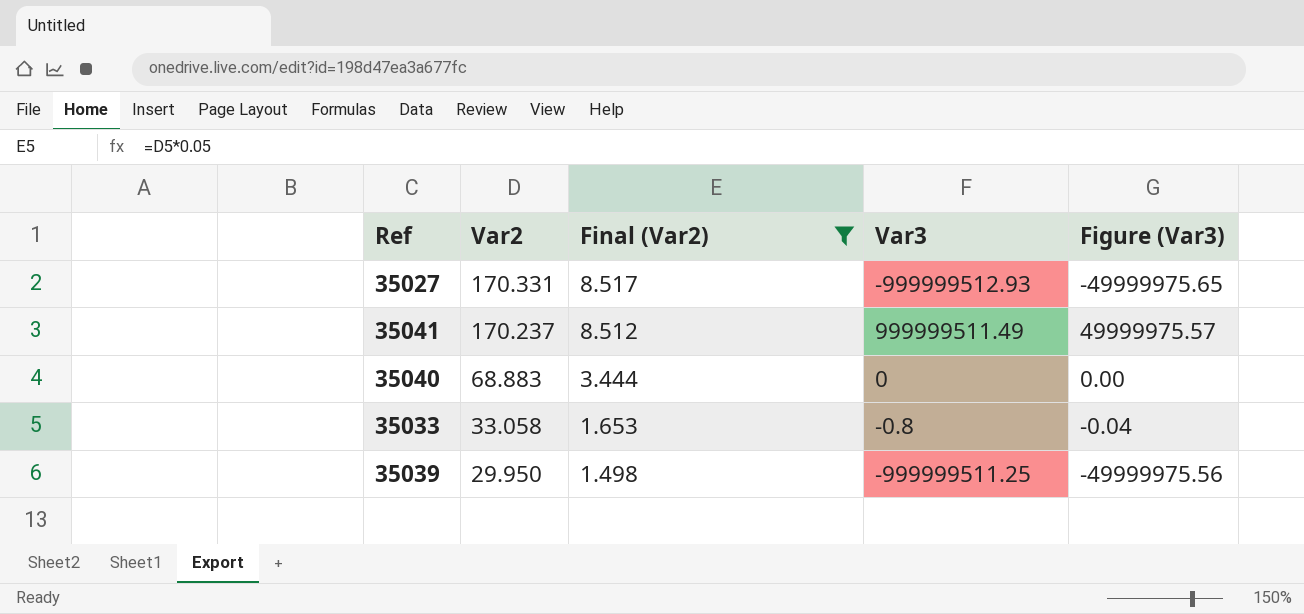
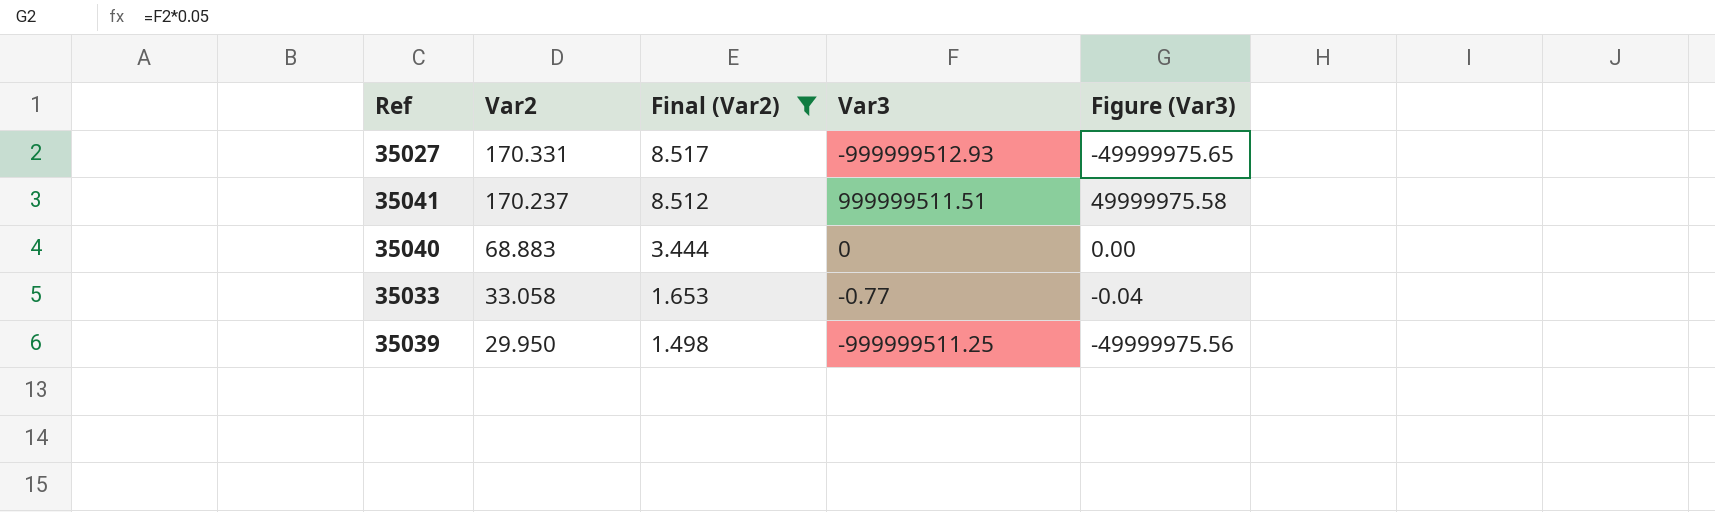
35041 | Var3: 999999511.49 -> 999999511.51
35041 | Figure (Var3): 49999975.57 -> 49999975.58
35033 | Var3: -0.8 -> -0.77

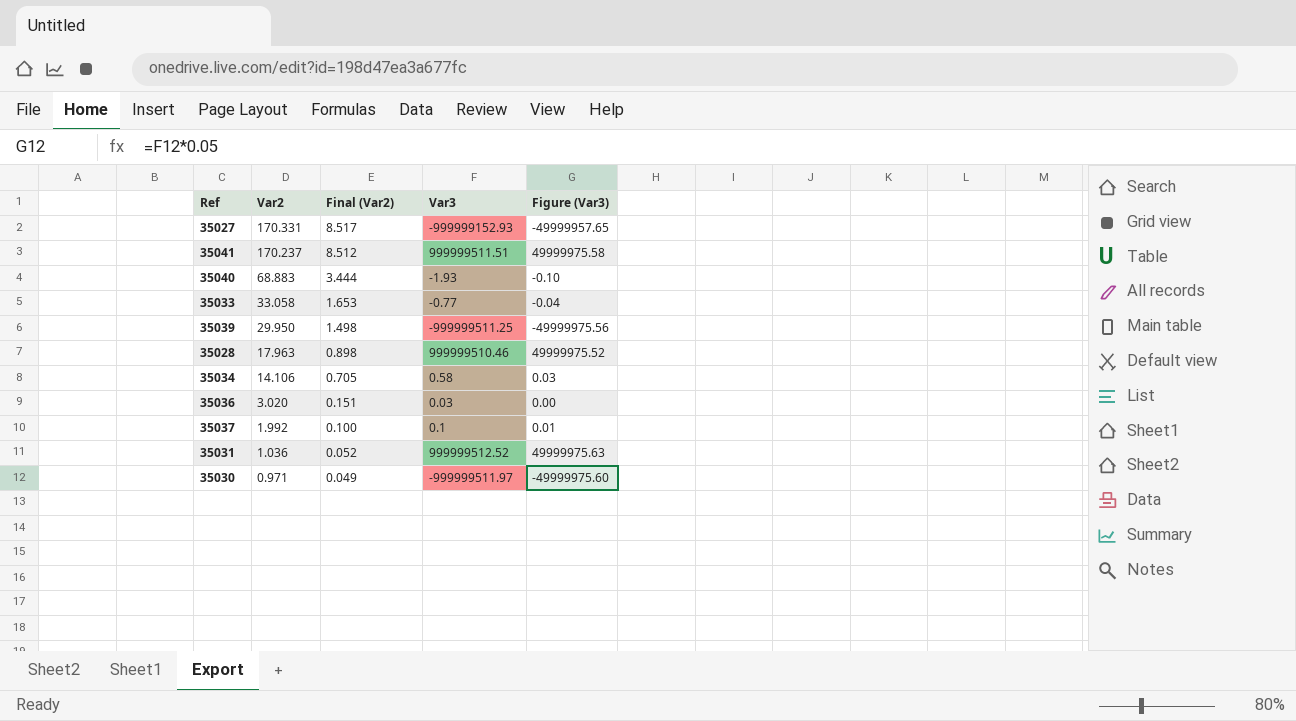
filter: Final (Var2) >= 1.498 -> none
35027 | Var3: -999999512.93 -> -999999152.93
35027 | Figure (Var3): -49999975.65 -> -49999957.65
35040 | Var3: 0 -> -1.93
35040 | Figure (Var3): 0.00 -> -0.10

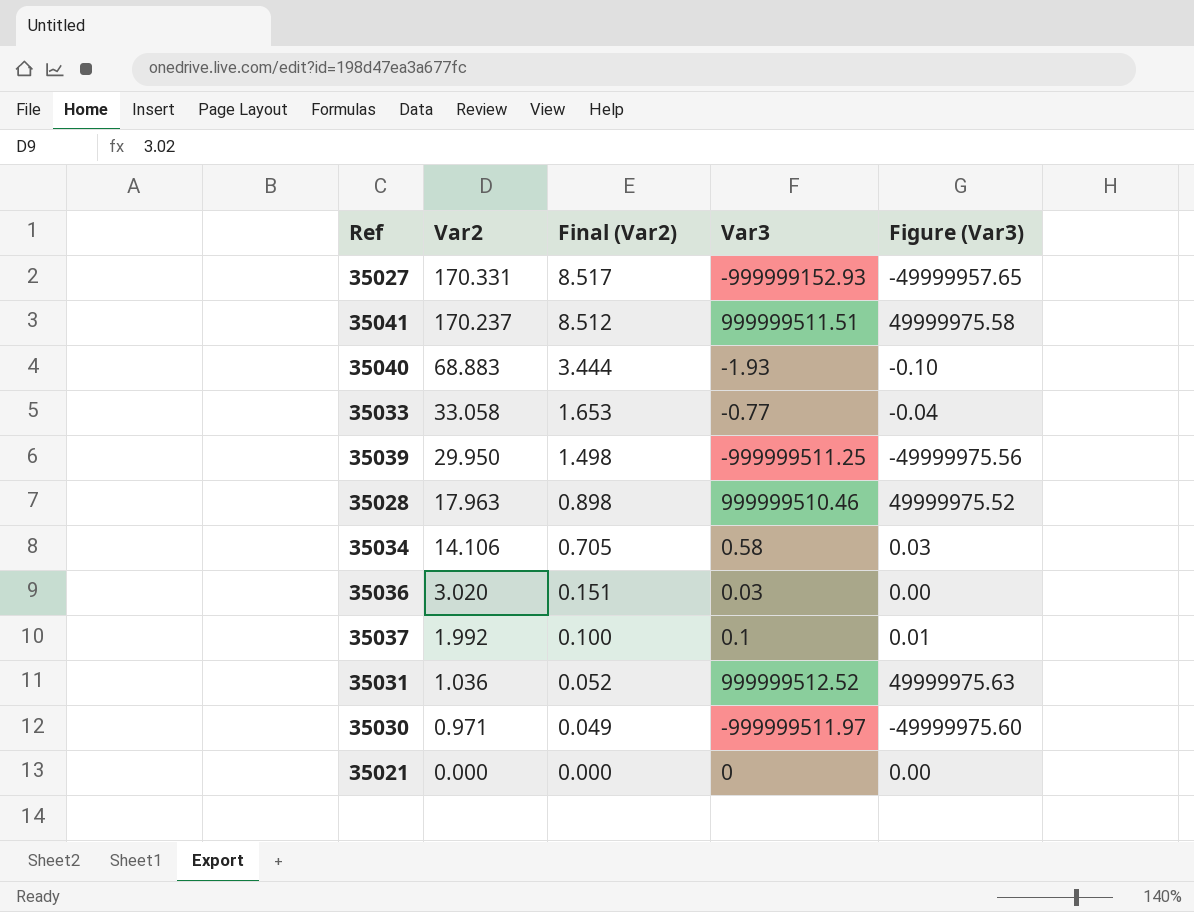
row 35021: none -> 0.000 | 0.000 | 0 | 0.00

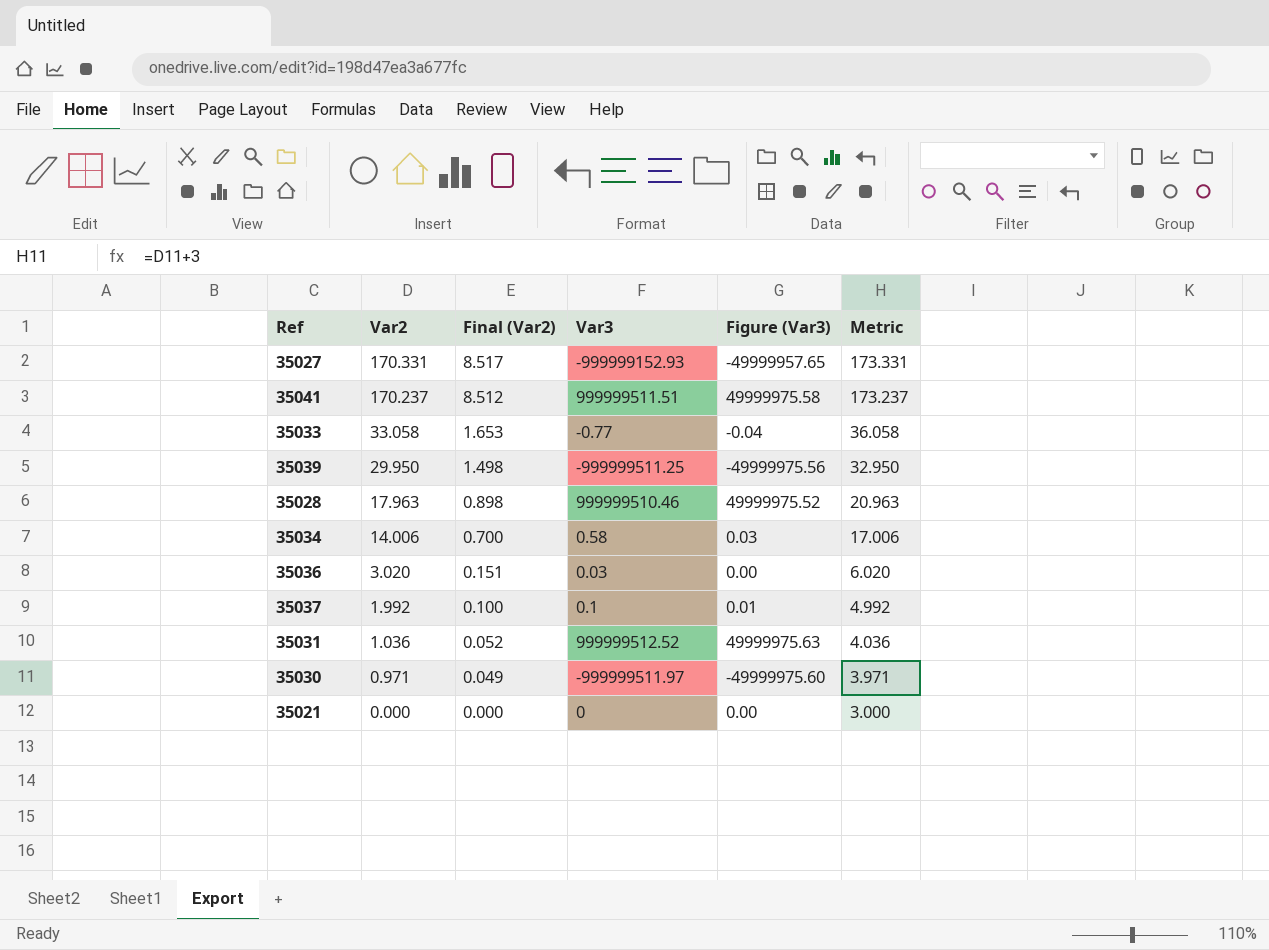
column Metric | formula: none -> [Var2] + 3
row 35040: 68.883 | 3.444 | -1.93 | -0.10 -> none
35034 | Var2: 14.106 -> 14.006
35034 | Final (Var2): 0.705 -> 0.700

